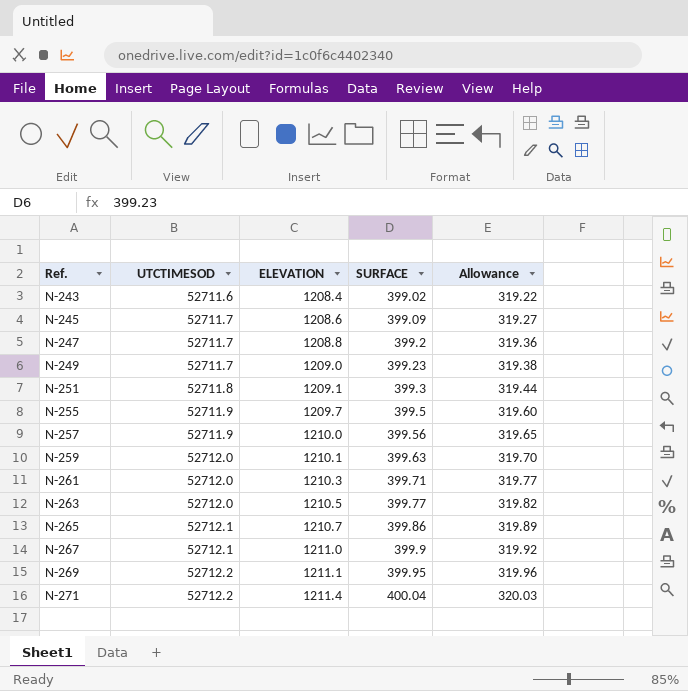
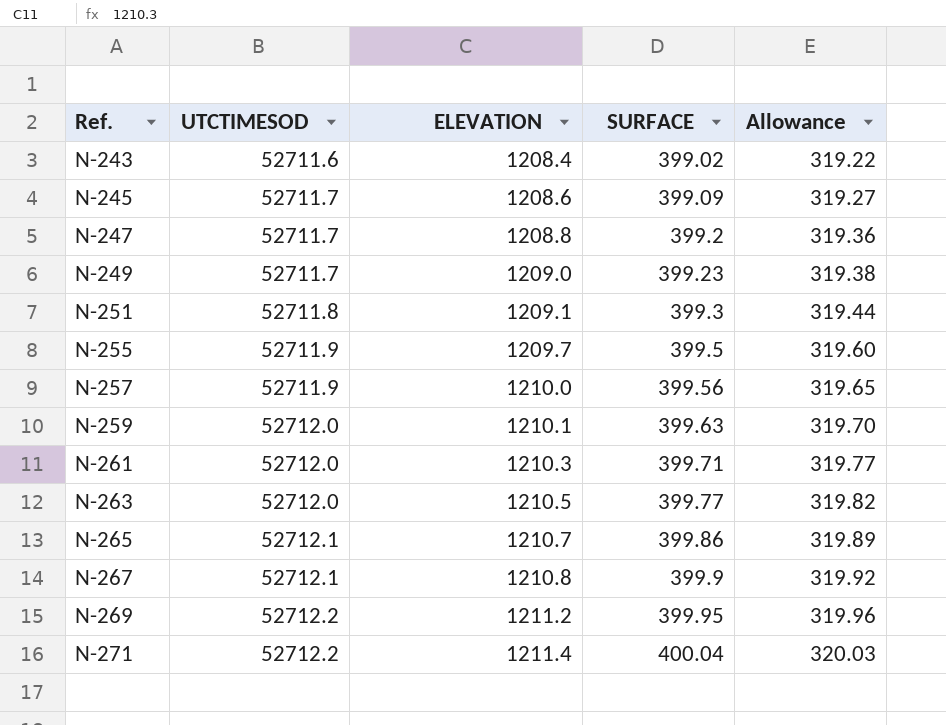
N-267 | ELEVATION: 1211.0 -> 1210.8
N-269 | ELEVATION: 1211.1 -> 1211.2

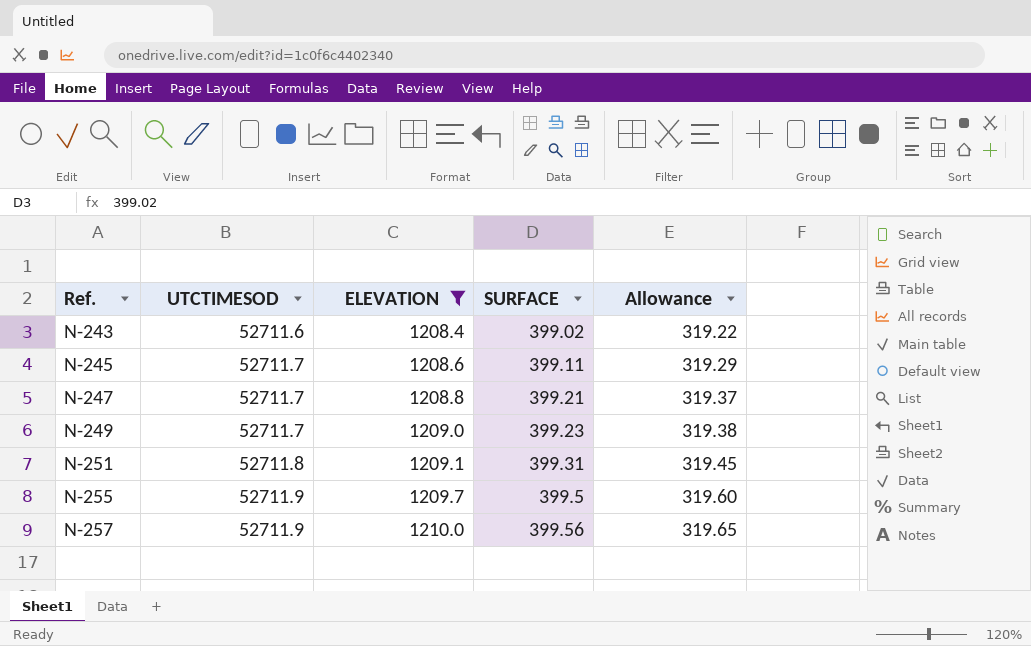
filter: none -> ELEVATION <= 1210.0
N-245 | SURFACE: 399.09 -> 399.11
N-245 | Allowance: 319.27 -> 319.29
N-247 | SURFACE: 399.2 -> 399.21
N-247 | Allowance: 319.36 -> 319.37
N-251 | SURFACE: 399.3 -> 399.31
N-251 | Allowance: 319.44 -> 319.45

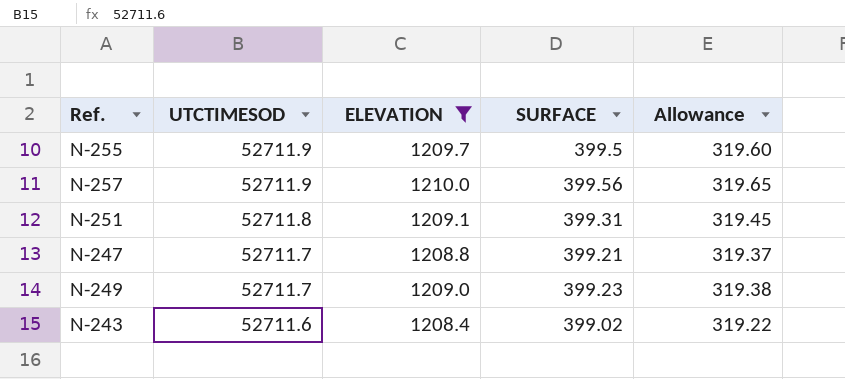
row order: Ref. ascending -> UTCTIMESOD descending
row N-245: 52711.7 | 1208.6 | 399.11 | 319.29 -> none

